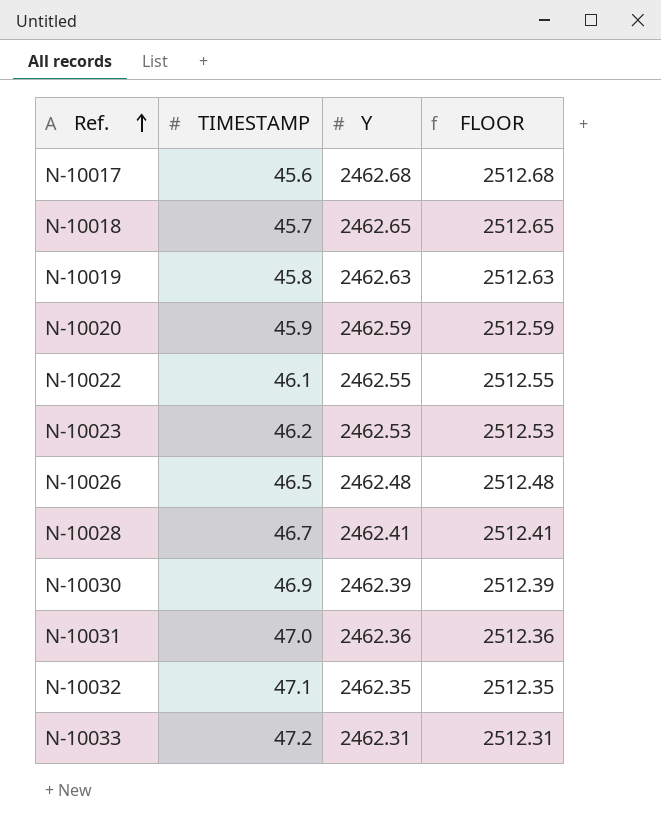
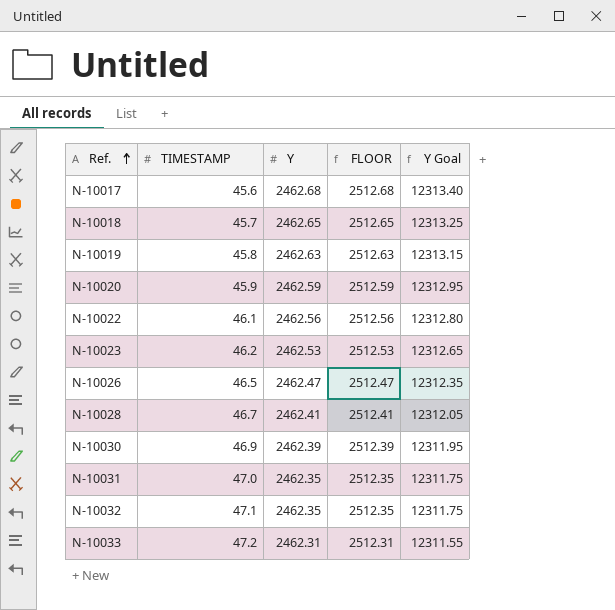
column Y Goal | formula: none -> [Y] * 5
N-10022 | Y: 2462.55 -> 2462.56
N-10022 | FLOOR: 2512.55 -> 2512.56
N-10026 | Y: 2462.48 -> 2462.47
N-10026 | FLOOR: 2512.48 -> 2512.47
N-10031 | Y: 2462.36 -> 2462.35
N-10031 | FLOOR: 2512.36 -> 2512.35

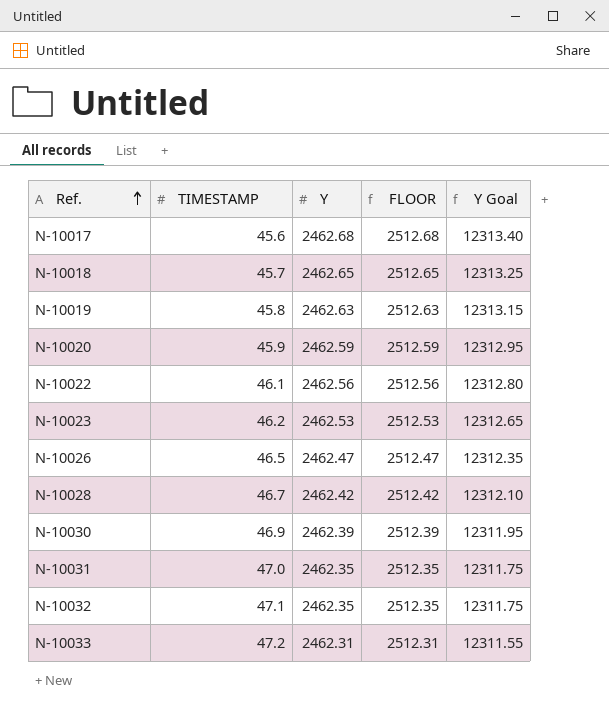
N-10028 | Y: 2462.41 -> 2462.42
N-10028 | FLOOR: 2512.41 -> 2512.42
N-10028 | Y Goal: 12312.05 -> 12312.10

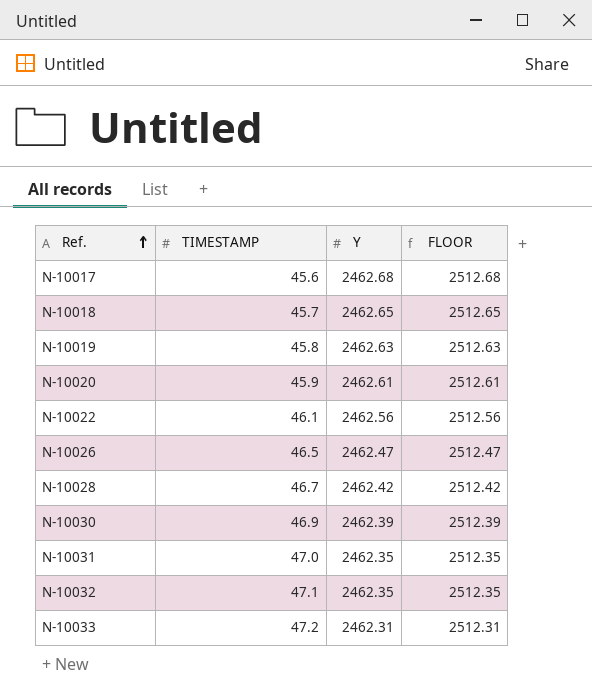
column Y Goal | formula: [Y] * 5 -> none
row N-10023: 46.2 | 2462.53 | 2512.53 | 12312.65 -> none
N-10020 | Y: 2462.59 -> 2462.61
N-10020 | FLOOR: 2512.59 -> 2512.61

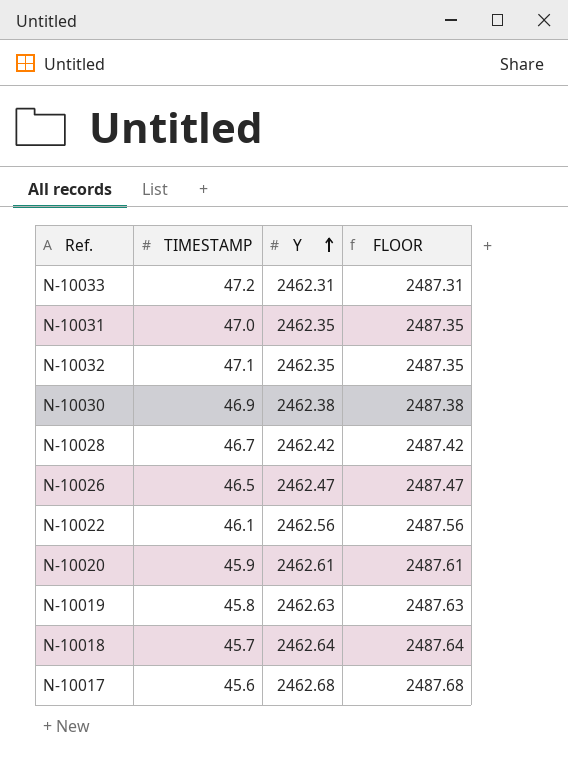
row order: Ref. ascending -> Y ascending
column FLOOR | formula: [Y] + 50 -> [Y] + 25
N-10030 | Y: 2462.39 -> 2462.38
N-10018 | Y: 2462.65 -> 2462.64

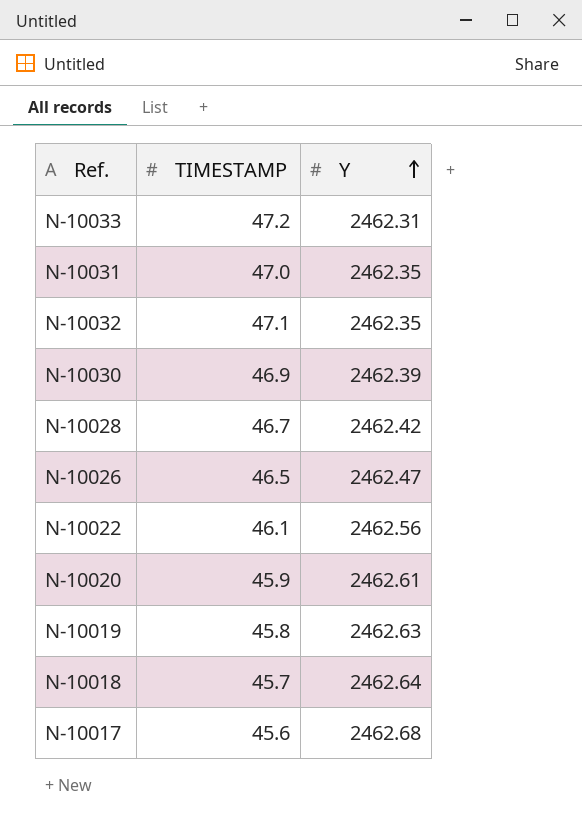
column FLOOR | formula: [Y] + 25 -> none
N-10030 | Y: 2462.38 -> 2462.39

